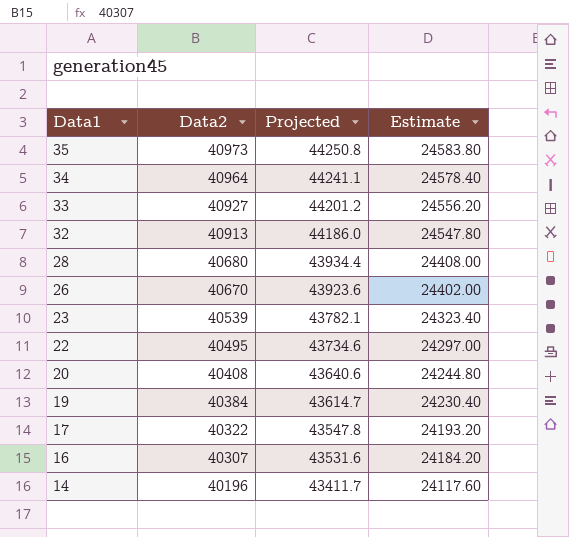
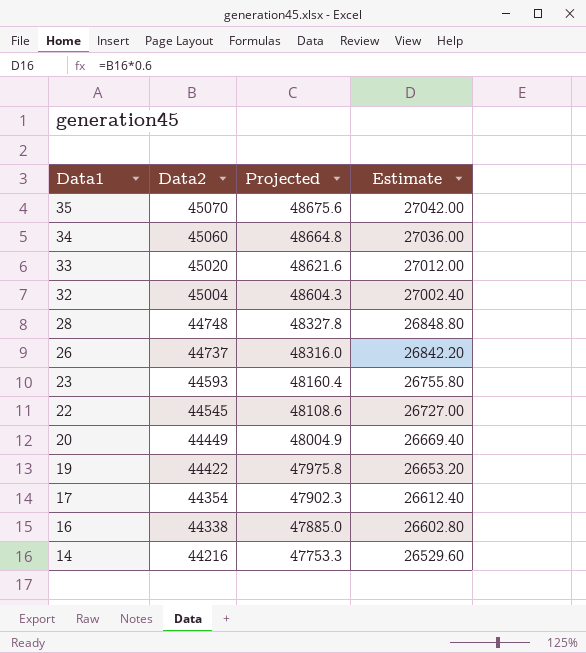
35 | Data2: 40973 -> 45070
35 | Projected: 44250.8 -> 48675.6
35 | Estimate: 24583.80 -> 27042.00
34 | Data2: 40964 -> 45060
34 | Projected: 44241.1 -> 48664.8
34 | Estimate: 24578.40 -> 27036.00
33 | Data2: 40927 -> 45020
33 | Projected: 44201.2 -> 48621.6
33 | Estimate: 24556.20 -> 27012.00
32 | Data2: 40913 -> 45004
32 | Projected: 44186.0 -> 48604.3
32 | Estimate: 24547.80 -> 27002.40
28 | Data2: 40680 -> 44748
28 | Projected: 43934.4 -> 48327.8
28 | Estimate: 24408.00 -> 26848.80
26 | Data2: 40670 -> 44737
26 | Projected: 43923.6 -> 48316.0
26 | Estimate: 24402.00 -> 26842.20
23 | Data2: 40539 -> 44593
23 | Projected: 43782.1 -> 48160.4
23 | Estimate: 24323.40 -> 26755.80
22 | Data2: 40495 -> 44545
22 | Projected: 43734.6 -> 48108.6
22 | Estimate: 24297.00 -> 26727.00
20 | Data2: 40408 -> 44449
20 | Projected: 43640.6 -> 48004.9
20 | Estimate: 24244.80 -> 26669.40
19 | Data2: 40384 -> 44422
19 | Projected: 43614.7 -> 47975.8
19 | Estimate: 24230.40 -> 26653.20
17 | Data2: 40322 -> 44354
17 | Projected: 43547.8 -> 47902.3
17 | Estimate: 24193.20 -> 26612.40
16 | Data2: 40307 -> 44338
16 | Projected: 43531.6 -> 47885.0
16 | Estimate: 24184.20 -> 26602.80
14 | Data2: 40196 -> 44216
14 | Projected: 43411.7 -> 47753.3
14 | Estimate: 24117.60 -> 26529.60

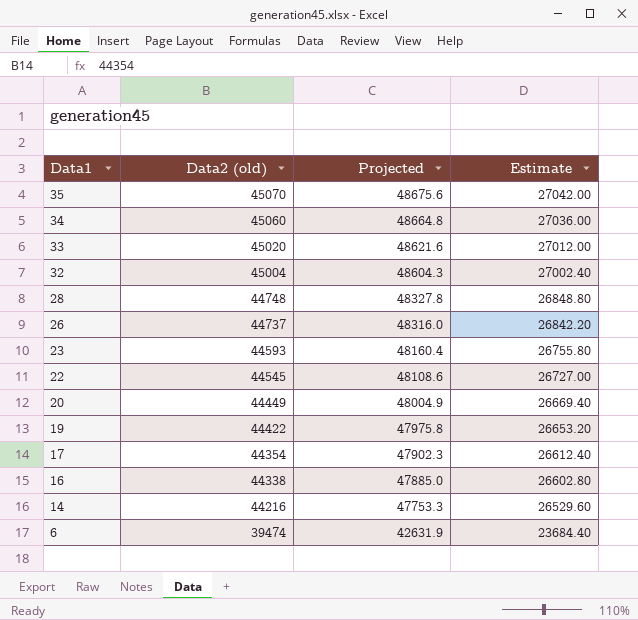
column name: Data2 -> Data2 (old)
row 6: none -> 39474 | 42631.9 | 23684.40

